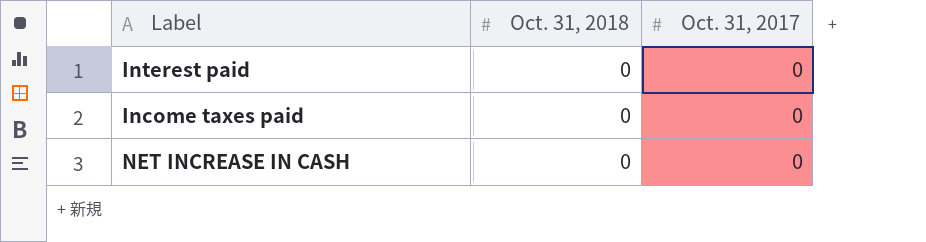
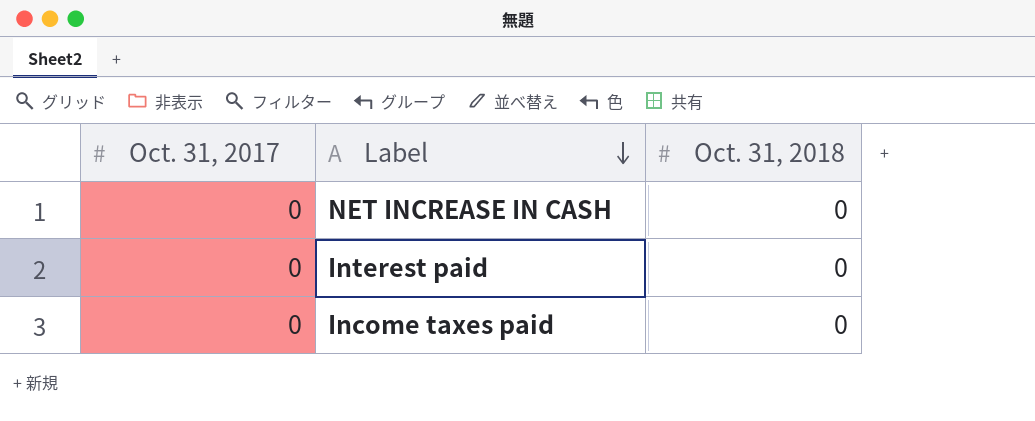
row order: none -> Label descending
column Oct. 31, 2017 | position: 3 -> 1

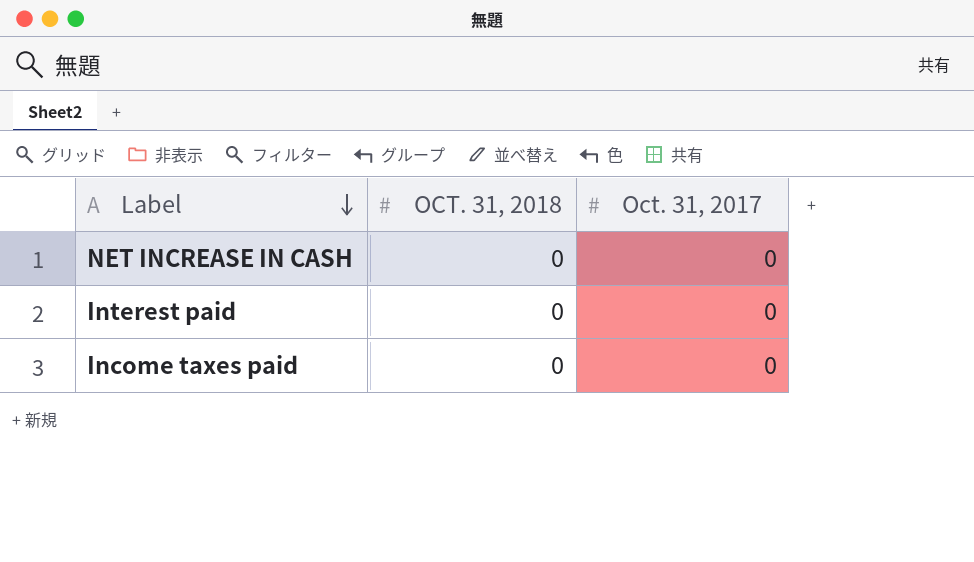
column name: Oct. 31, 2018 -> OCT. 31, 2018
column Oct. 31, 2017 | position: 1 -> 3

